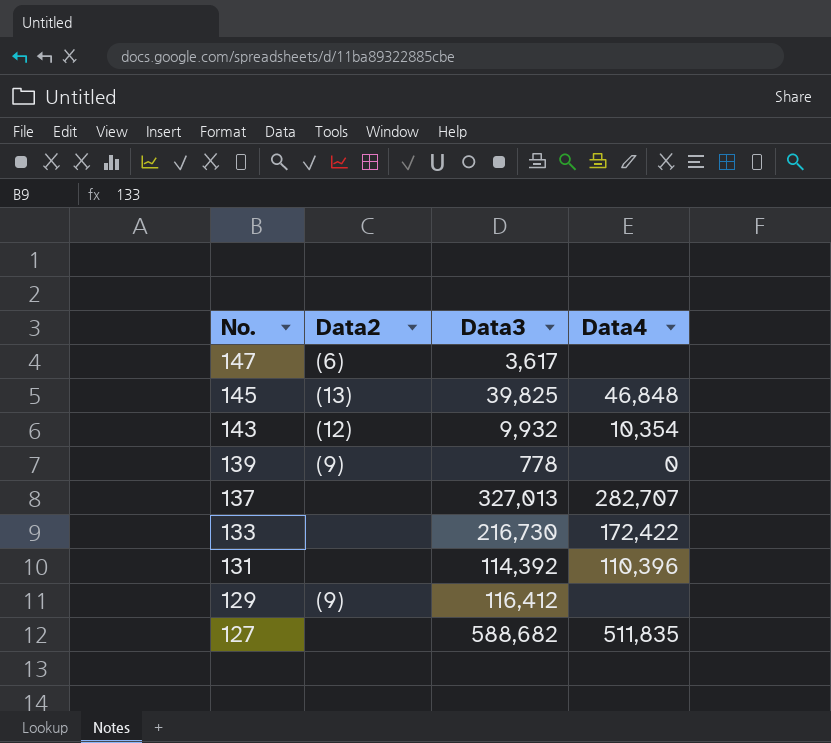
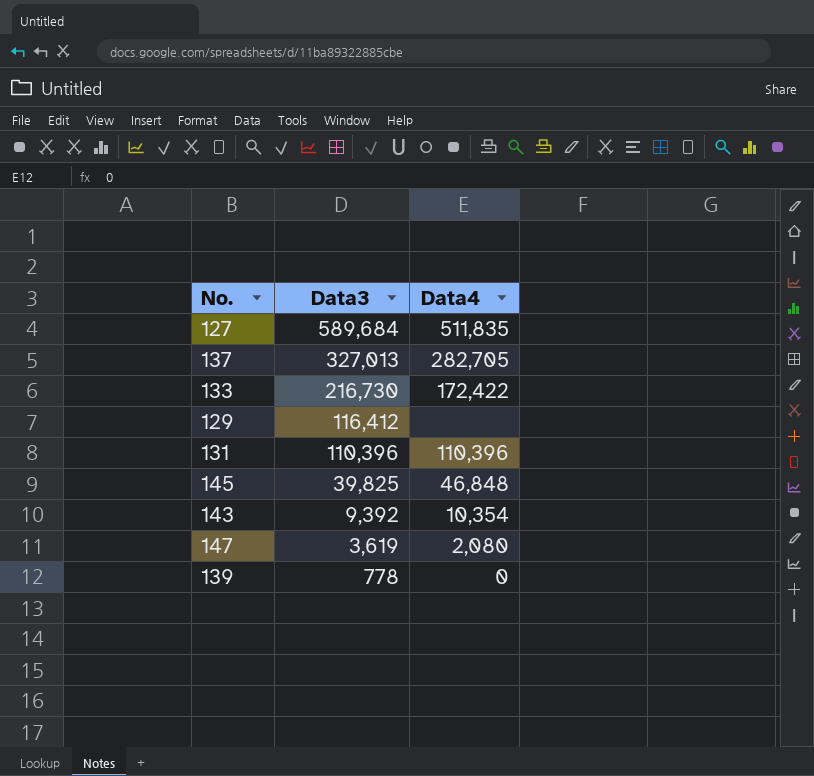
row order: No. descending -> Data3 descending
column Data2 | position: 2 -> none
127 | Data3: 588,682 -> 589,684
137 | Data4: 282,707 -> 282,705
131 | Data3: 114,392 -> 110,396
143 | Data3: 9,932 -> 9,392
147 | Data3: 3,617 -> 3,619
147 | Data4: none -> 2,080

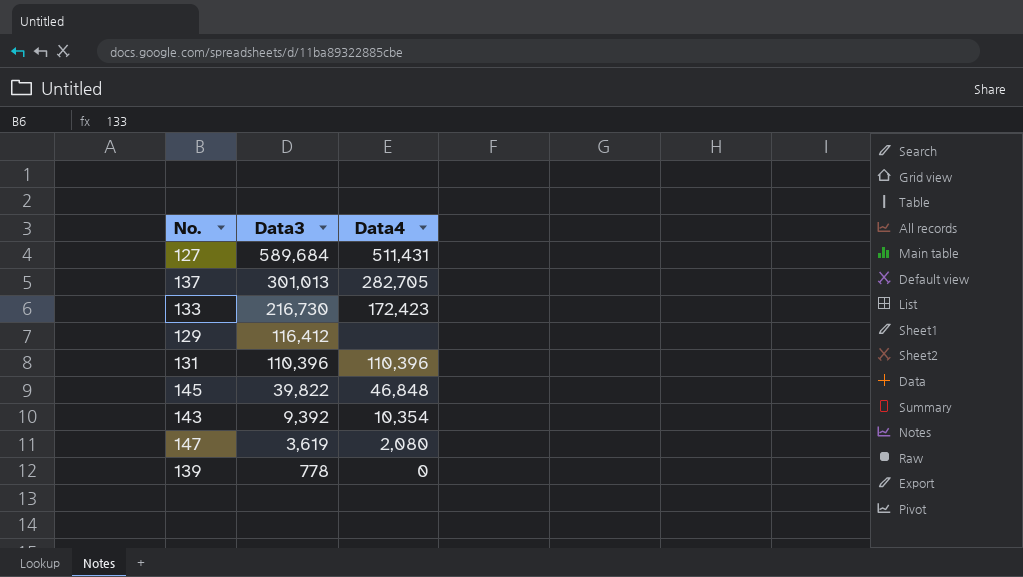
127 | Data4: 511,835 -> 511,431
137 | Data3: 327,013 -> 301,013
133 | Data4: 172,422 -> 172,423
145 | Data3: 39,825 -> 39,822

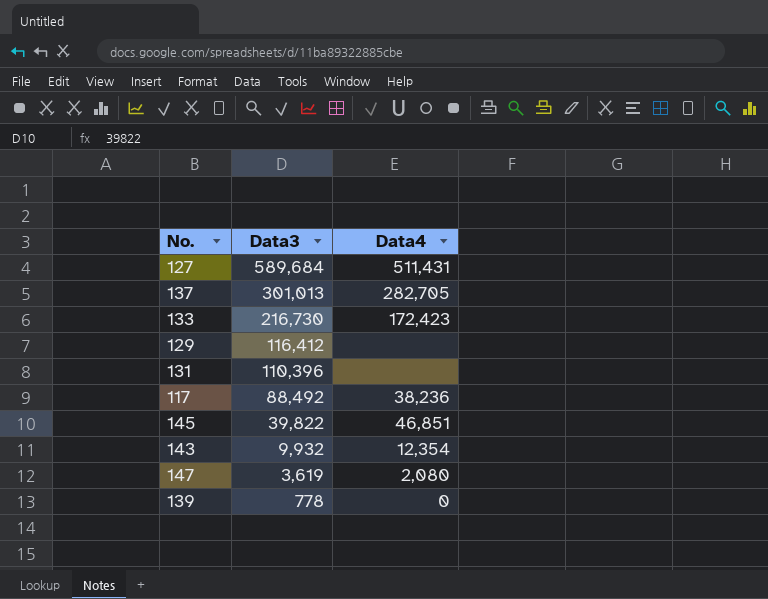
131 | Data4: 110,396 -> none
row 117: none -> 88,492 | 38,236
145 | Data4: 46,848 -> 46,851
143 | Data3: 9,392 -> 9,932
143 | Data4: 10,354 -> 12,354

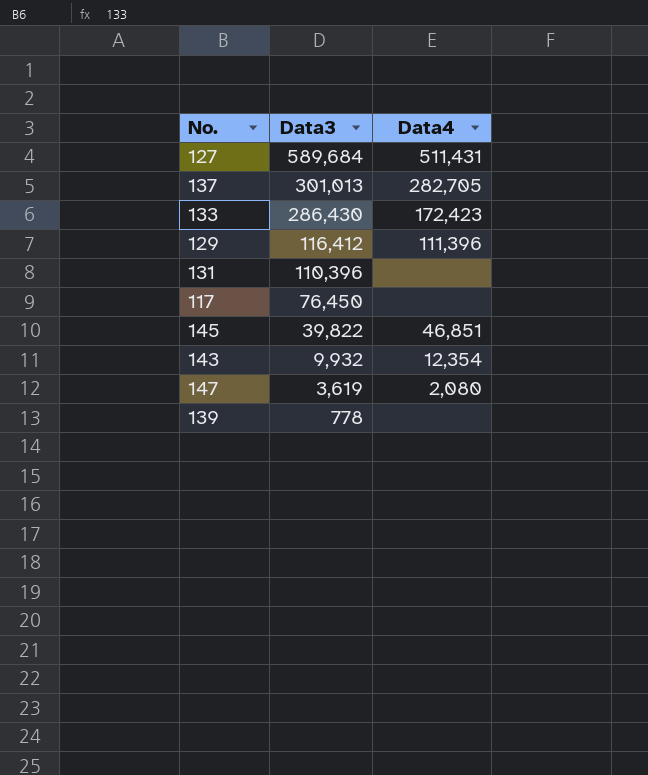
133 | Data3: 216,730 -> 286,430
129 | Data4: none -> 111,396
117 | Data3: 88,492 -> 76,450
117 | Data4: 38,236 -> none
139 | Data4: 0 -> none

